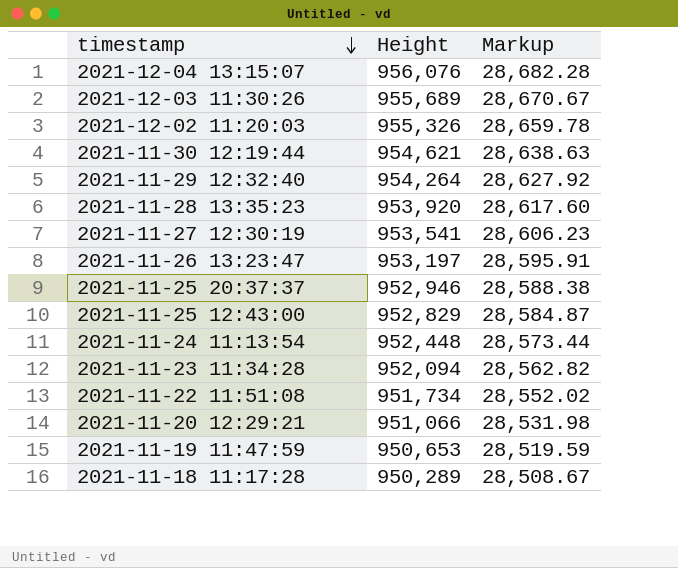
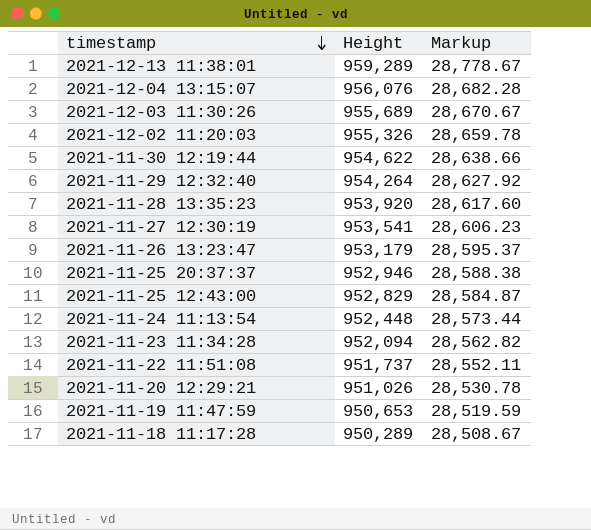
row 2021-12-13 11:38:01: none -> 959,289 | 28,778.67
2021-11-30 12:19:44 | Height: 954,621 -> 954,622
2021-11-30 12:19:44 | Markup: 28,638.63 -> 28,638.66
2021-11-26 13:23:47 | Height: 953,197 -> 953,179
2021-11-26 13:23:47 | Markup: 28,595.91 -> 28,595.37
2021-11-22 11:51:08 | Height: 951,734 -> 951,737
2021-11-22 11:51:08 | Markup: 28,552.02 -> 28,552.11
2021-11-20 12:29:21 | Height: 951,066 -> 951,026
2021-11-20 12:29:21 | Markup: 28,531.98 -> 28,530.78

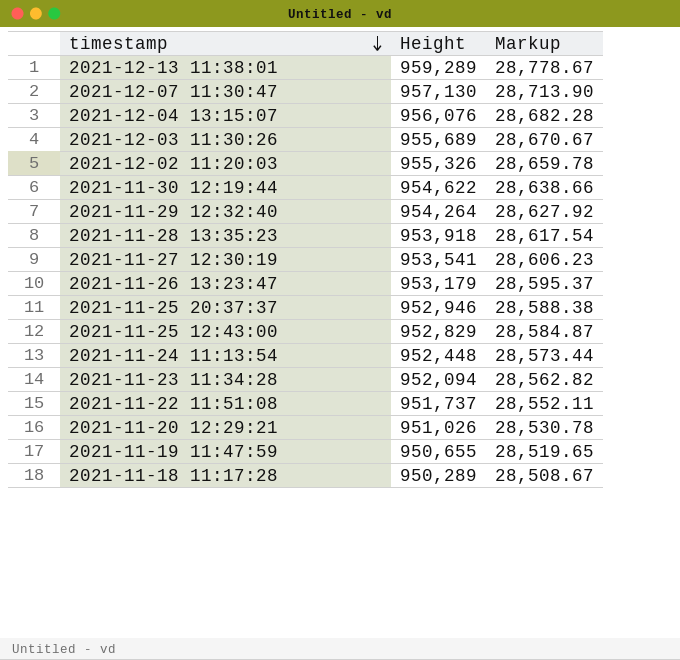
row 2021-12-07 11:30:47: none -> 957,130 | 28,713.90
2021-11-28 13:35:23 | Height: 953,920 -> 953,918
2021-11-28 13:35:23 | Markup: 28,617.60 -> 28,617.54
2021-11-19 11:47:59 | Height: 950,653 -> 950,655
2021-11-19 11:47:59 | Markup: 28,519.59 -> 28,519.65

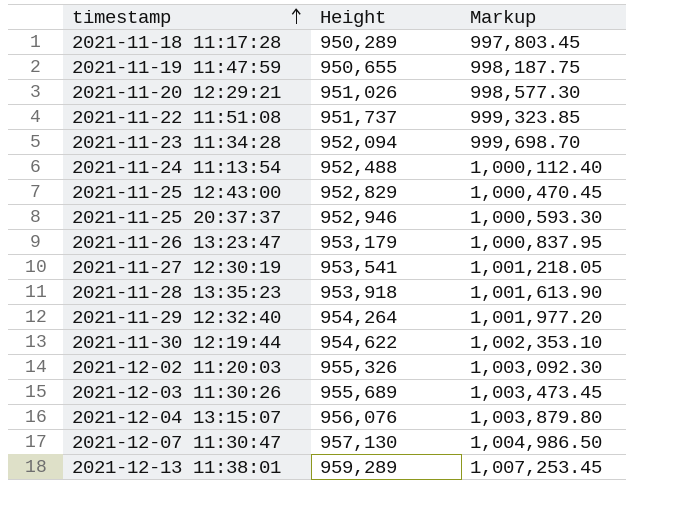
row order: timestamp descending -> timestamp ascending
column Markup | formula: [Height] * 0.03 -> [Height] * 1.05
2021-11-24 11:13:54 | Height: 952,448 -> 952,488

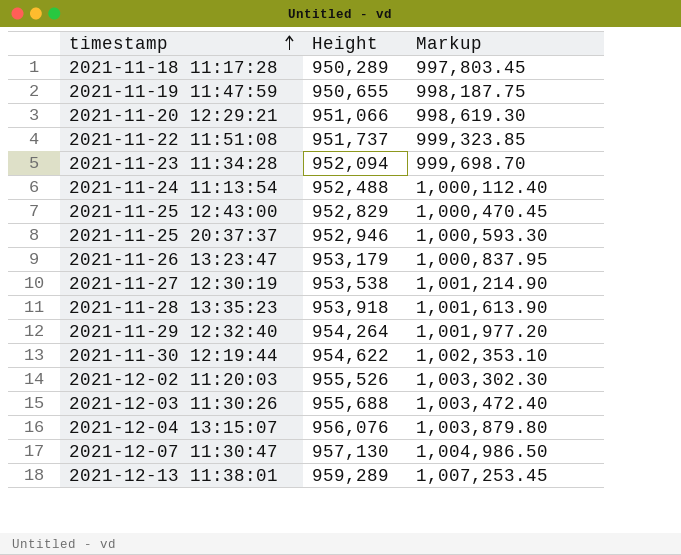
2021-11-20 12:29:21 | Height: 951,026 -> 951,066
2021-11-20 12:29:21 | Markup: 998,577.30 -> 998,619.30
2021-11-27 12:30:19 | Height: 953,541 -> 953,538
2021-11-27 12:30:19 | Markup: 1,001,218.05 -> 1,001,214.90
2021-12-02 11:20:03 | Height: 955,326 -> 955,526
2021-12-02 11:20:03 | Markup: 1,003,092.30 -> 1,003,302.30
2021-12-03 11:30:26 | Height: 955,689 -> 955,688
2021-12-03 11:30:26 | Markup: 1,003,473.45 -> 1,003,472.40

